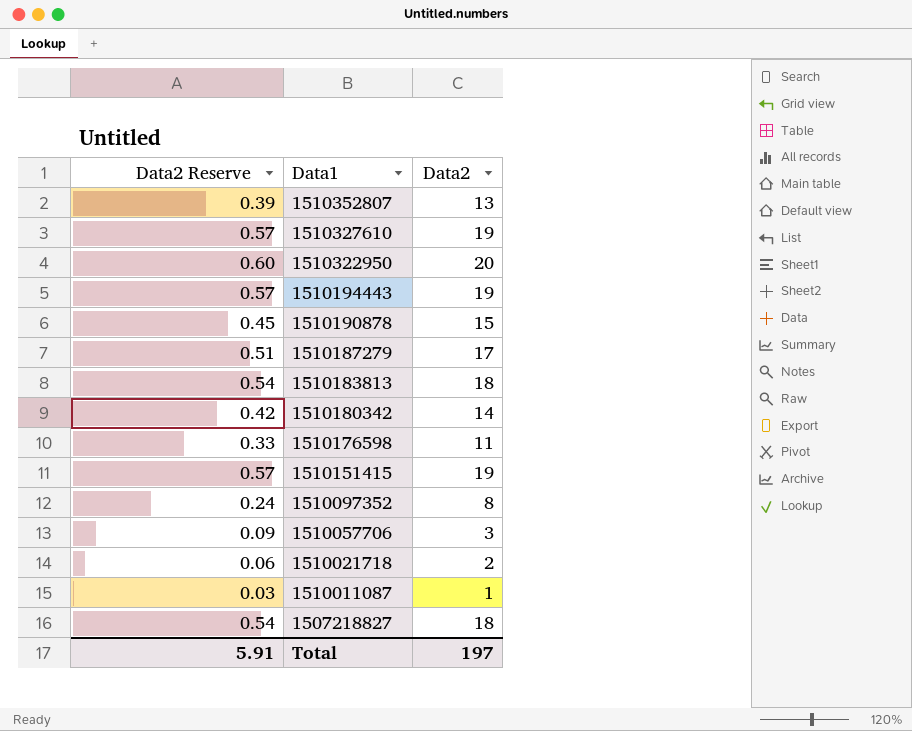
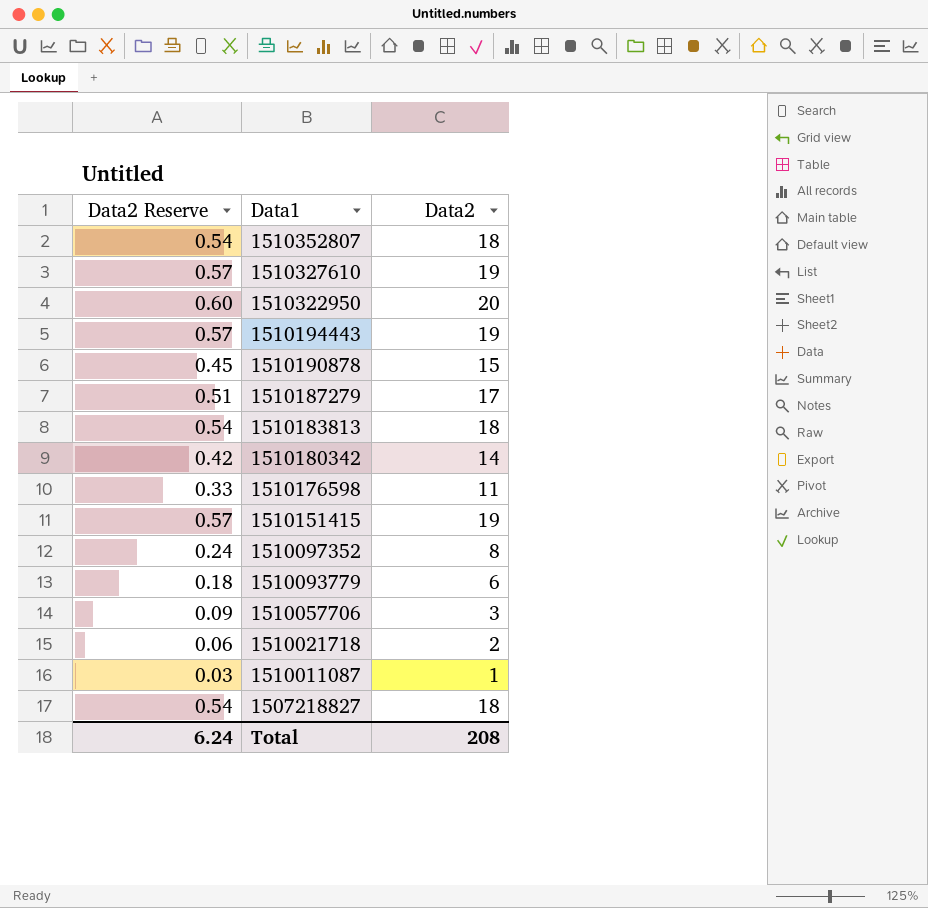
1510352807 | Data2 Reserve: 0.39 -> 0.54
1510352807 | Data2: 13 -> 18
row 1510093779: none -> 0.18 | 6
Total | Data2 Reserve: 5.91 -> 6.24
Total | Data2: 197 -> 208

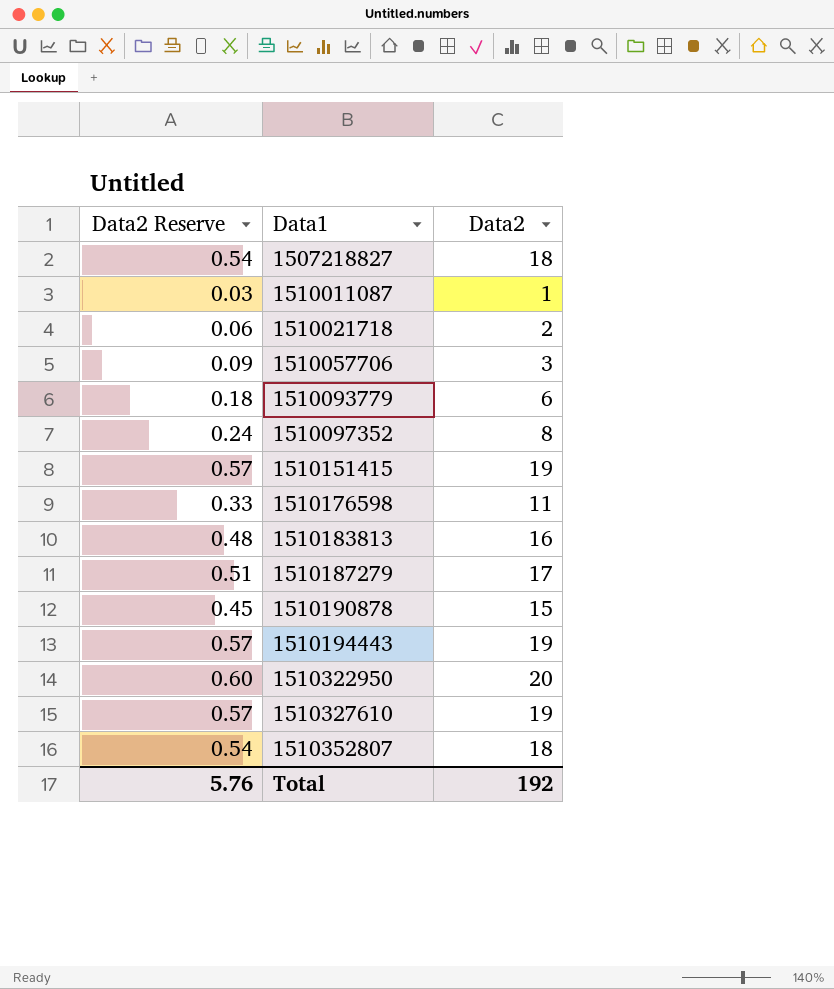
row order: Data1 descending -> Data1 ascending
row 1510180342: 0.42 | 14 -> none
1510183813 | Data2 Reserve: 0.54 -> 0.48
1510183813 | Data2: 18 -> 16
Total | Data2 Reserve: 6.24 -> 5.76
Total | Data2: 208 -> 192

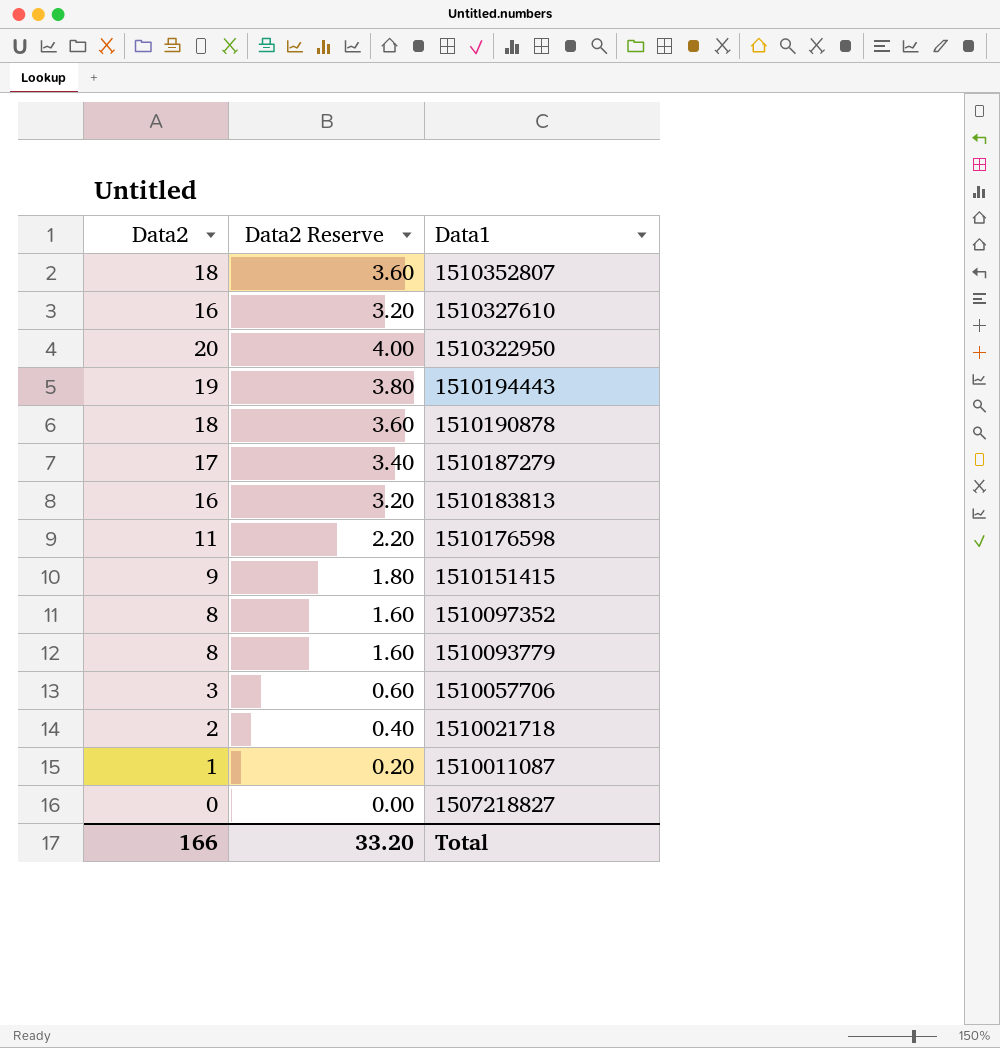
row order: Data1 ascending -> Data1 descending
column Data2 | position: 3 -> 1
column Data2 Reserve | formula: [Data2] * 0.03 -> [Data2] * 0.2
1510327610 | Data2: 19 -> 16
1510190878 | Data2: 15 -> 18
1510151415 | Data2: 19 -> 9
1510093779 | Data2: 6 -> 8
1507218827 | Data2: 18 -> 0
Total | Data2: 192 -> 166
Total | Data2 Reserve: 5.76 -> 33.20

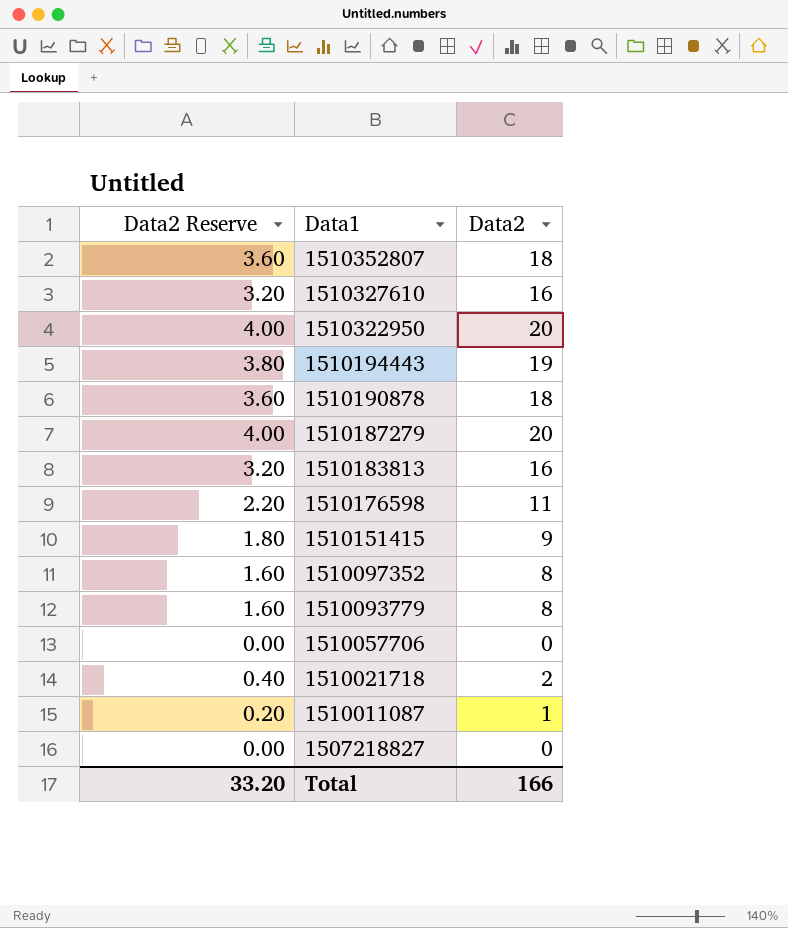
column Data2 | position: 1 -> 3
1510187279 | Data2 Reserve: 3.40 -> 4.00
1510187279 | Data2: 17 -> 20
1510057706 | Data2 Reserve: 0.60 -> 0.00
1510057706 | Data2: 3 -> 0

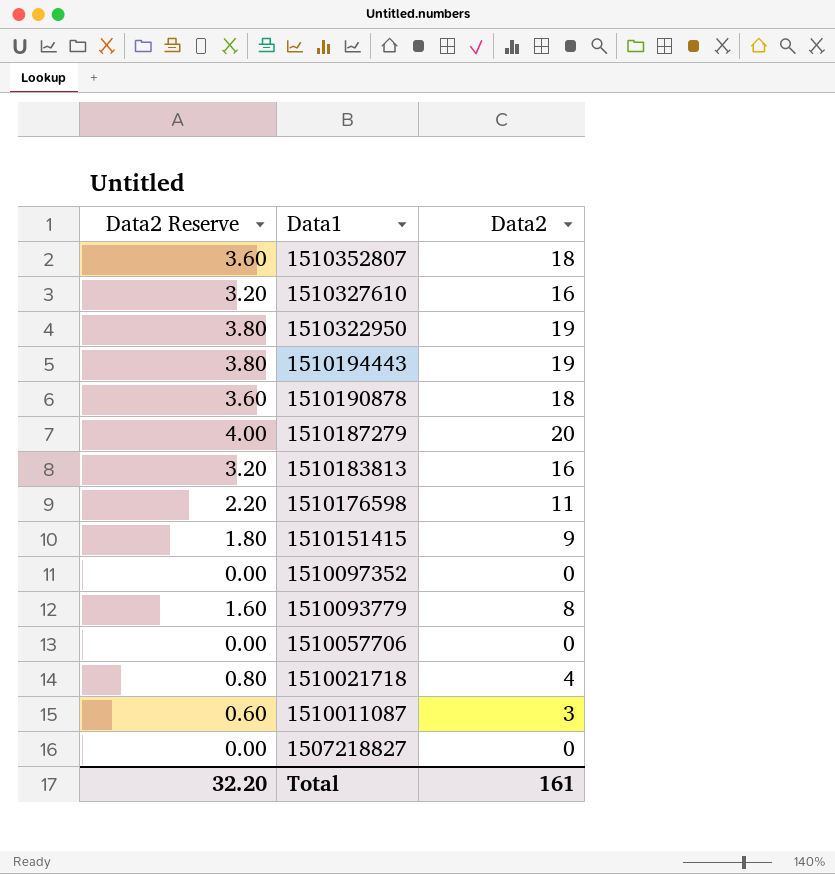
1510322950 | Data2 Reserve: 4.00 -> 3.80
1510322950 | Data2: 20 -> 19
1510097352 | Data2 Reserve: 1.60 -> 0.00
1510097352 | Data2: 8 -> 0
1510021718 | Data2 Reserve: 0.40 -> 0.80
1510021718 | Data2: 2 -> 4
1510011087 | Data2 Reserve: 0.20 -> 0.60
1510011087 | Data2: 1 -> 3
Total | Data2 Reserve: 33.20 -> 32.20
Total | Data2: 166 -> 161

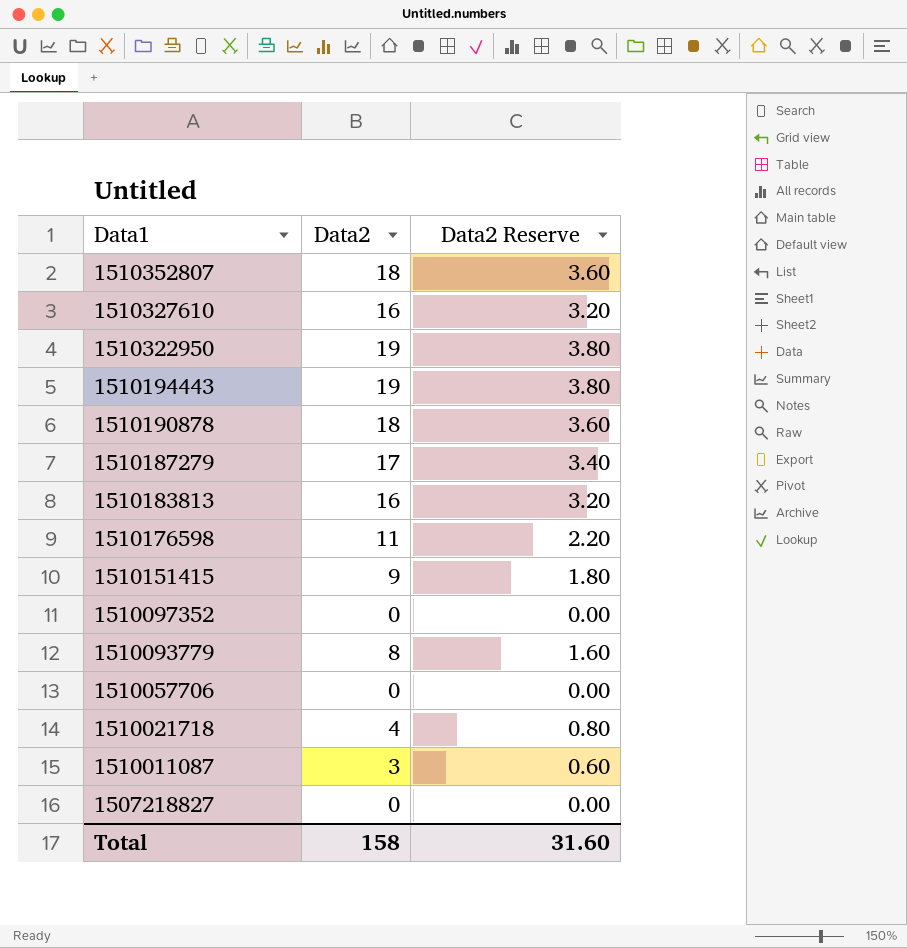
column Data2 Reserve | position: 1 -> 3
1510187279 | Data2: 20 -> 17
1510187279 | Data2 Reserve: 4.00 -> 3.40
Total | Data2: 161 -> 158
Total | Data2 Reserve: 32.20 -> 31.60

